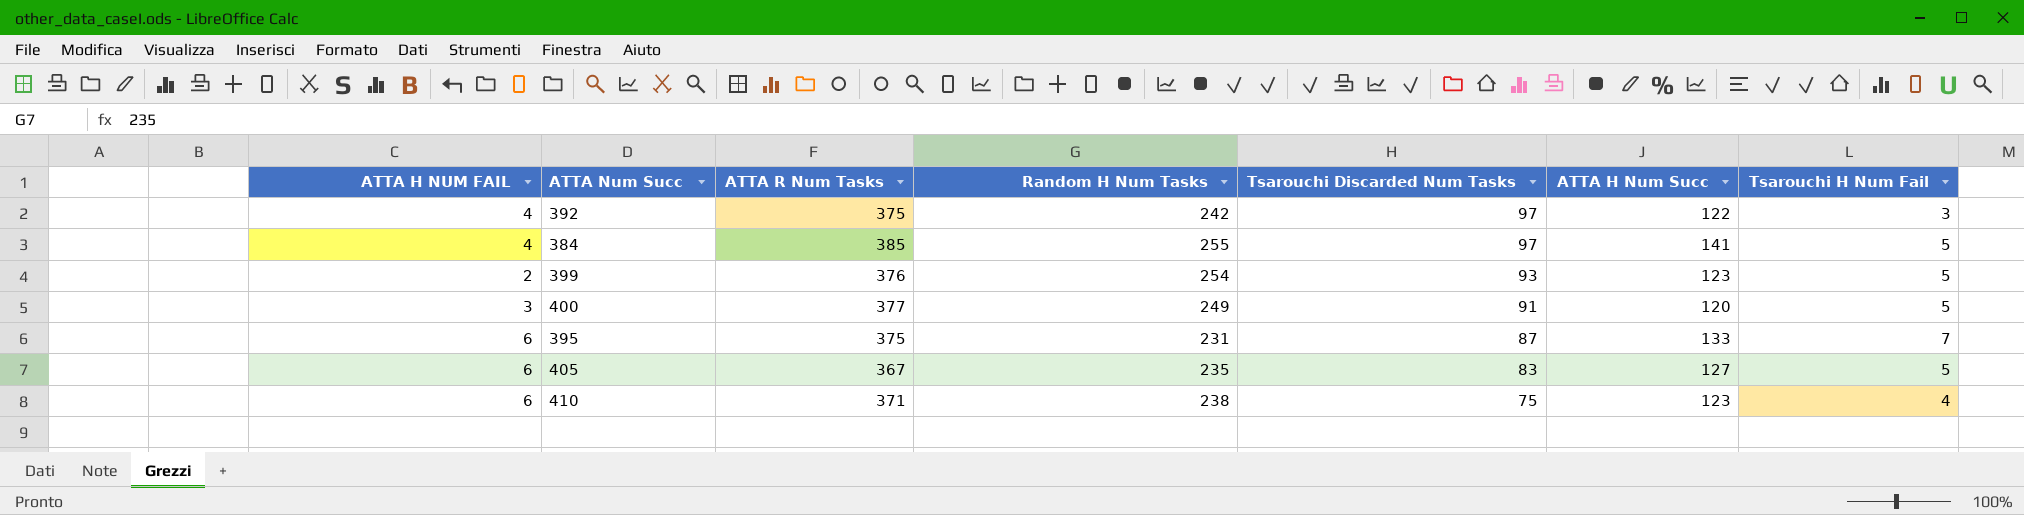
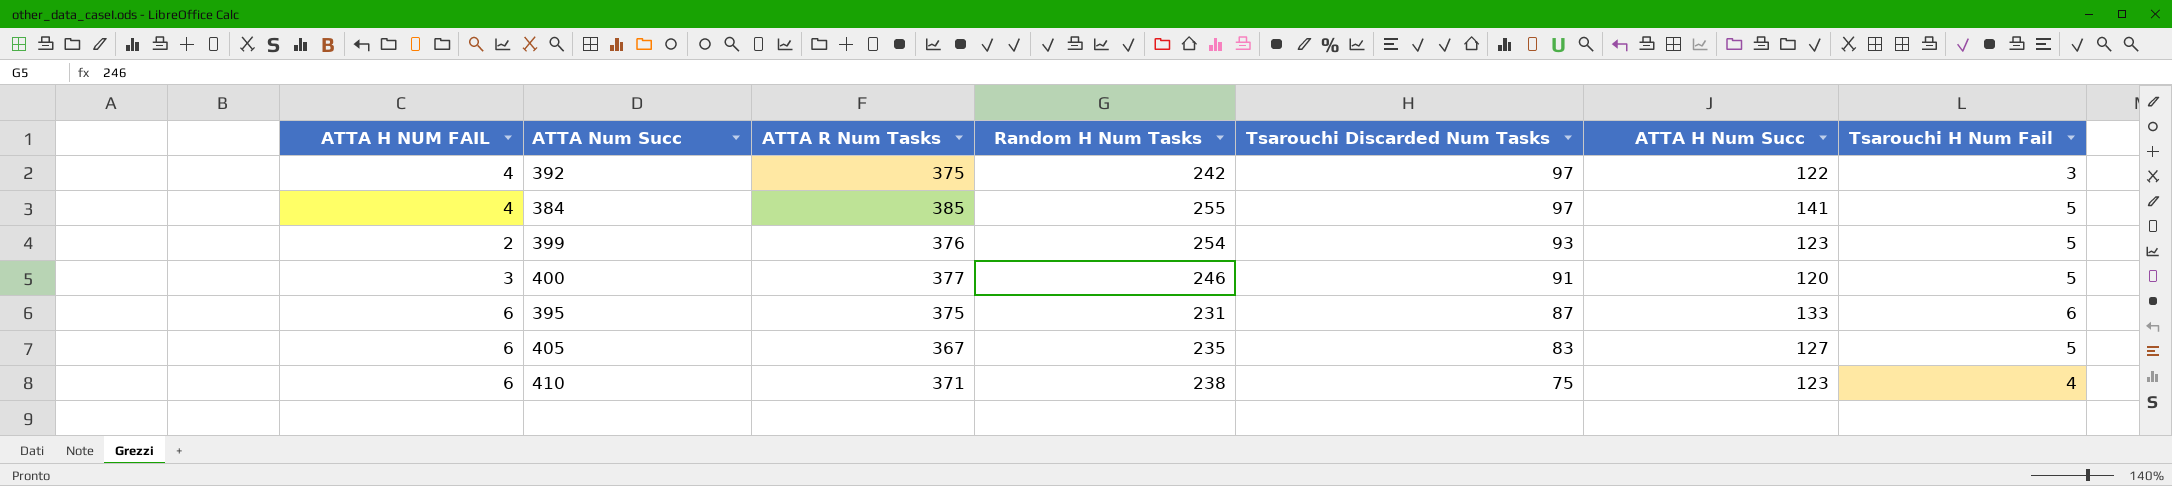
400 | Random H Num Tasks: 249 -> 246
395 | Tsarouchi H Num Fail: 7 -> 6

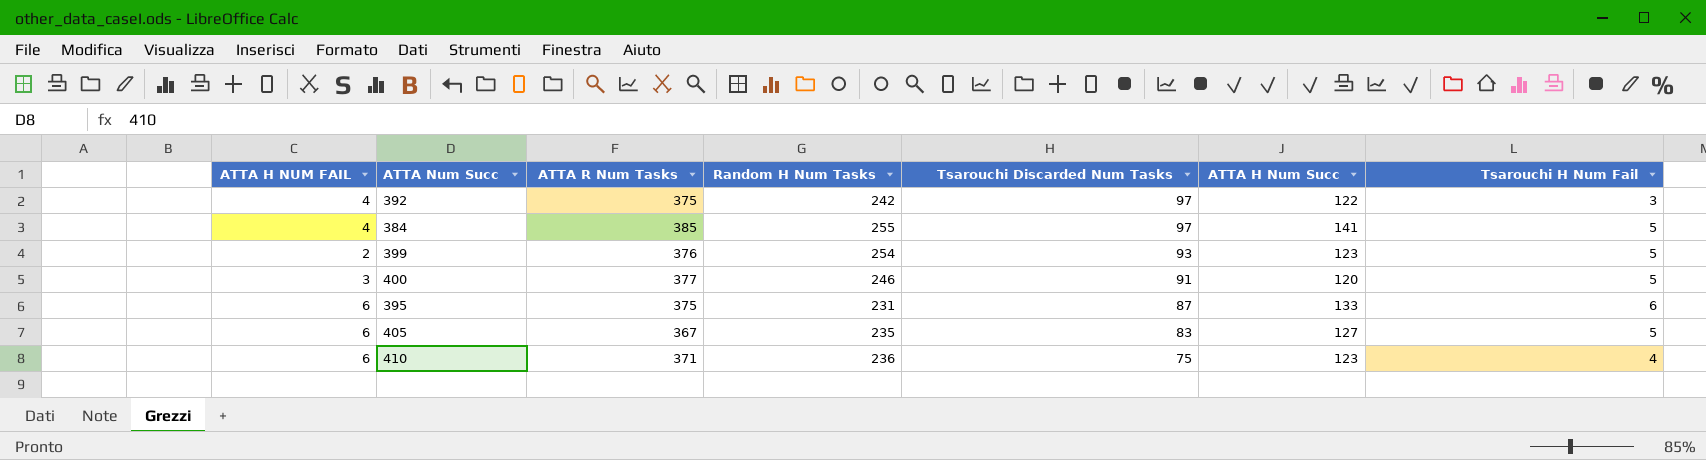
410 | Random H Num Tasks: 238 -> 236

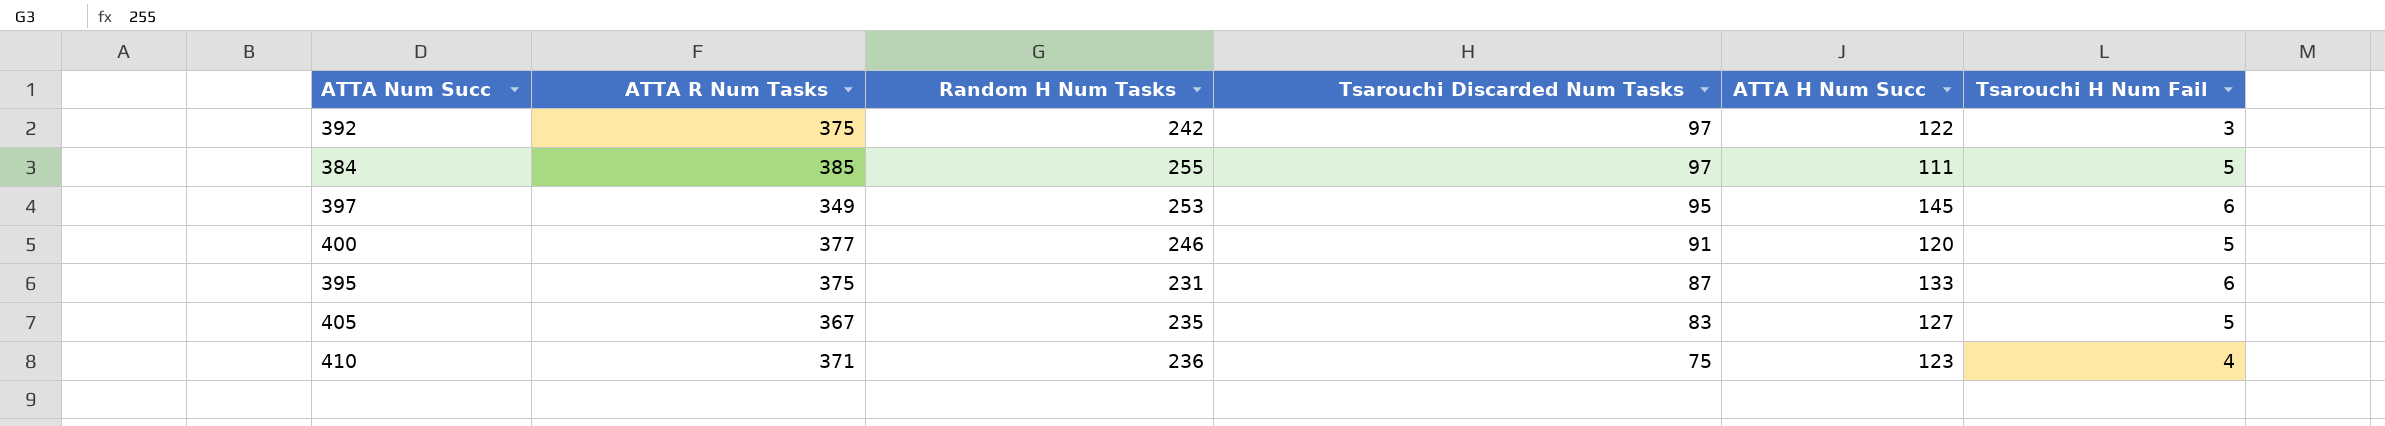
column ATTA H NUM FAIL | position: 1 -> none
row 399: 2 | 376 | 254 | 93 | 123 | 5 -> none
384 | ATTA H Num Succ: 141 -> 111
row 397: none -> 349 | 253 | 95 | 145 | 6

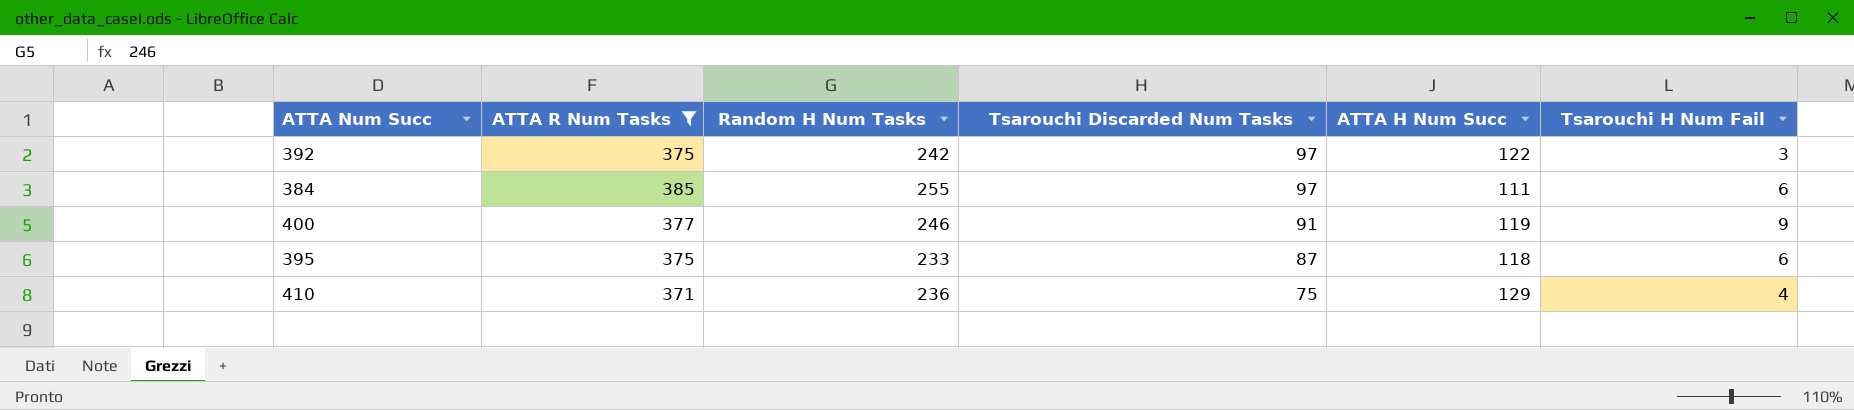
filter: none -> ATTA R Num Tasks >= 371
384 | Tsarouchi H Num Fail: 5 -> 6
400 | ATTA H Num Succ: 120 -> 119
400 | Tsarouchi H Num Fail: 5 -> 9
395 | Random H Num Tasks: 231 -> 233
395 | ATTA H Num Succ: 133 -> 118
410 | ATTA H Num Succ: 123 -> 129

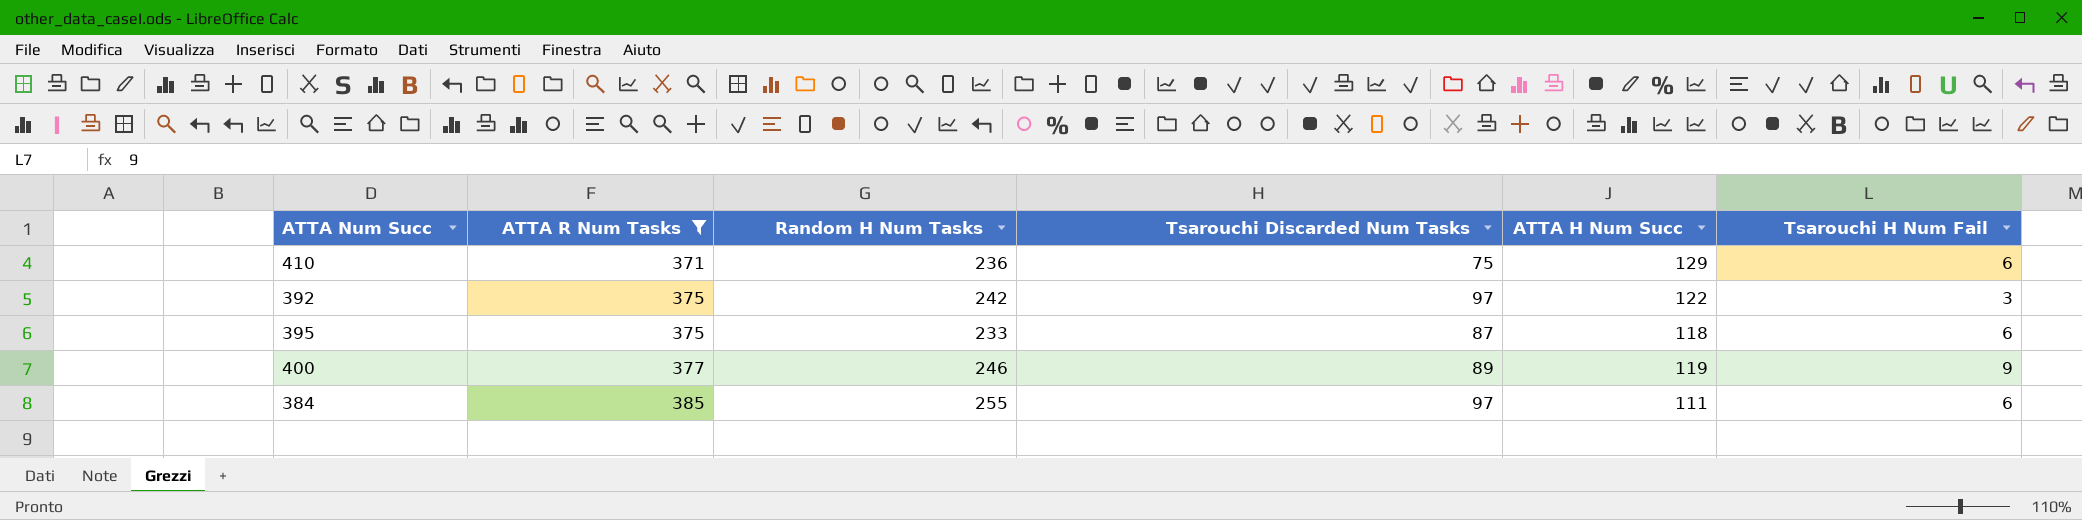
row order: Tsarouchi Discarded Num Tasks descending -> ATTA R Num Tasks ascending
410 | Tsarouchi H Num Fail: 4 -> 6
400 | Tsarouchi Discarded Num Tasks: 91 -> 89

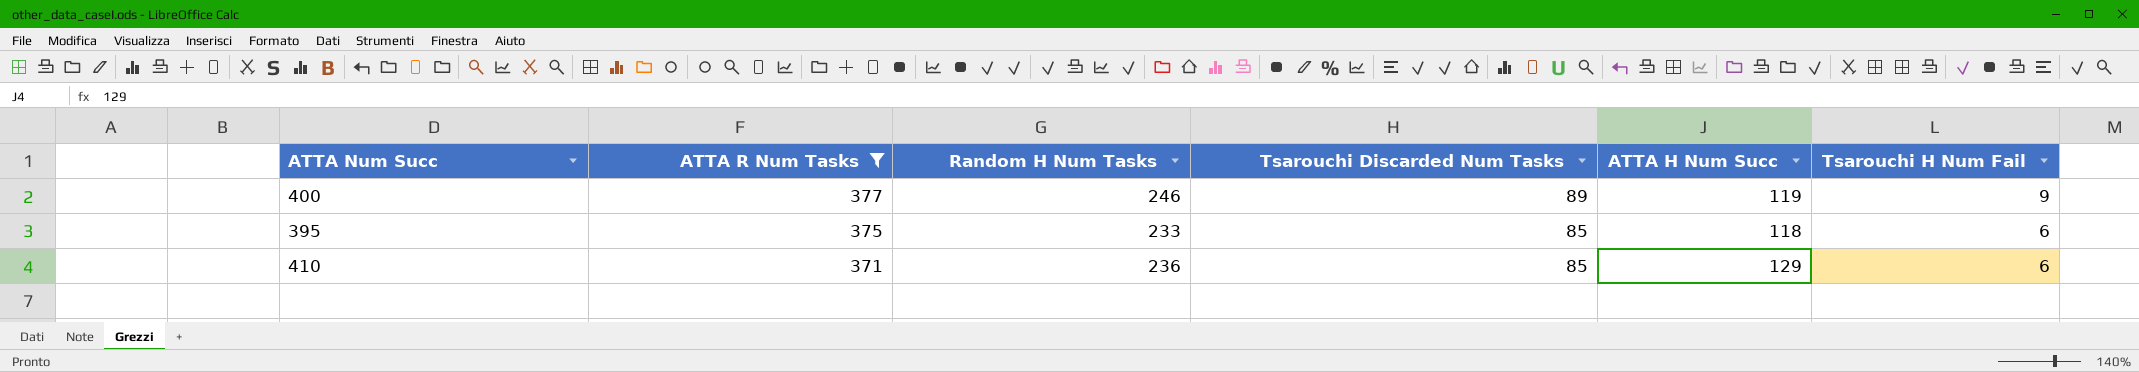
row order: ATTA R Num Tasks ascending -> ATTA R Num Tasks descending
row 392: 375 | 242 | 97 | 122 | 3 -> none
row 384: 385 | 255 | 97 | 111 | 6 -> none
395 | Tsarouchi Discarded Num Tasks: 87 -> 85
410 | Tsarouchi Discarded Num Tasks: 75 -> 85

